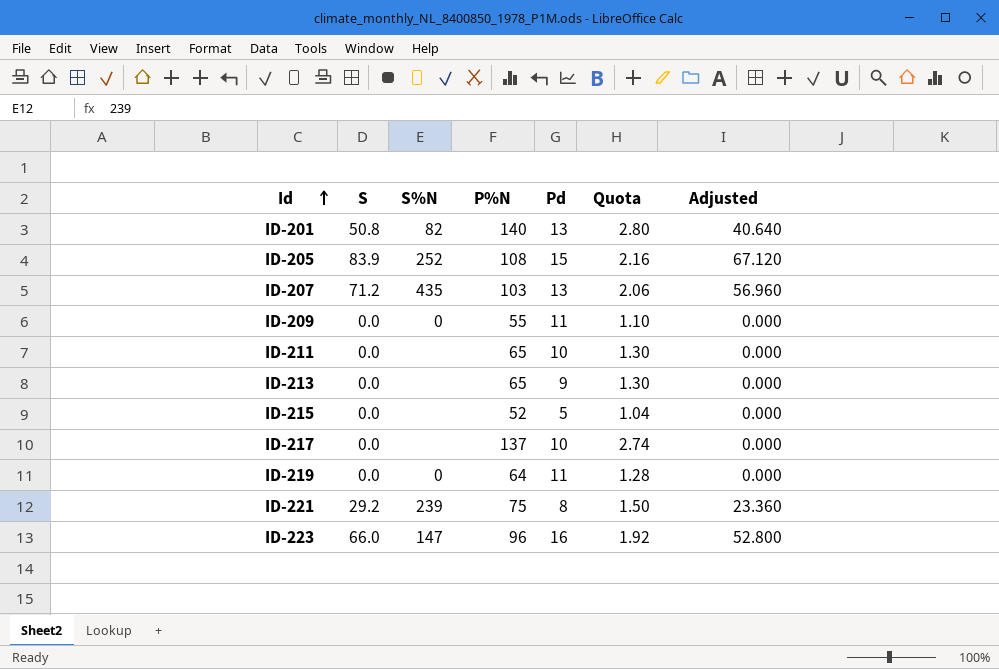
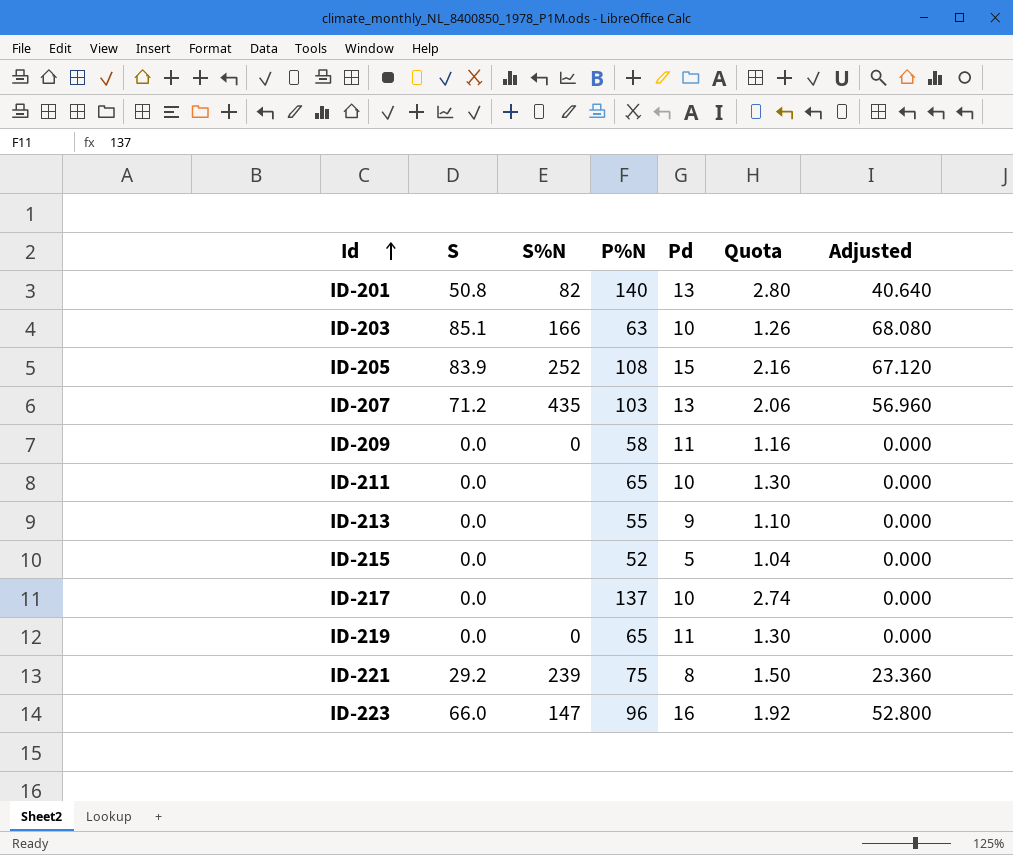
row ID-203: none -> 85.1 | 166 | 63 | 10 | 1.26 | 68.080
ID-209 | P%N: 55 -> 58
ID-209 | Quota: 1.10 -> 1.16
ID-213 | P%N: 65 -> 55
ID-213 | Quota: 1.30 -> 1.10
ID-219 | P%N: 64 -> 65
ID-219 | Quota: 1.28 -> 1.30

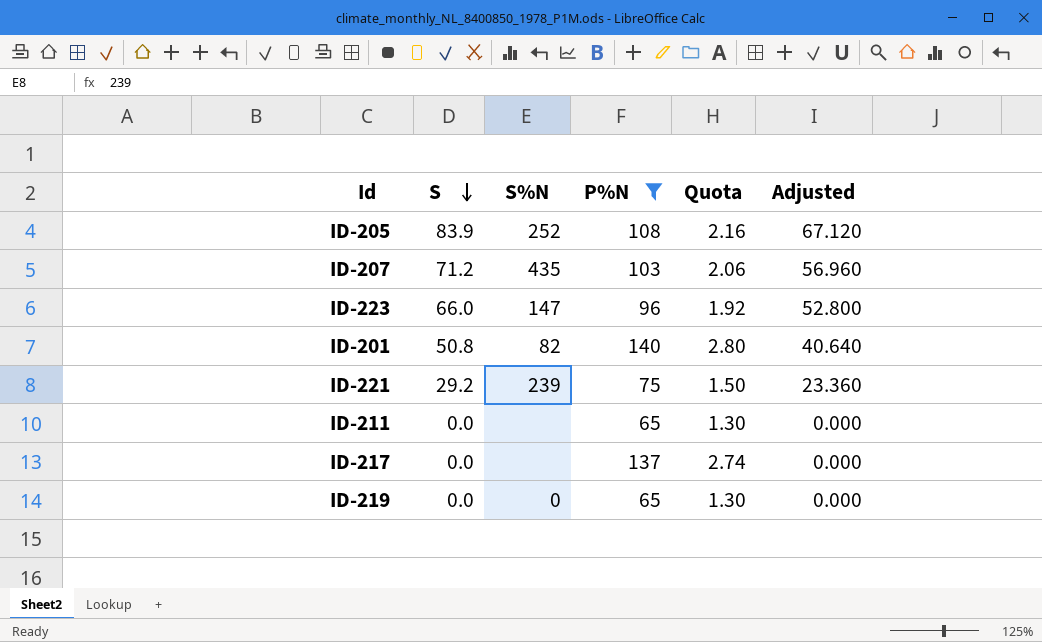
filter: none -> P%N >= 65
row order: Id ascending -> S descending
column Pd | position: 5 -> none

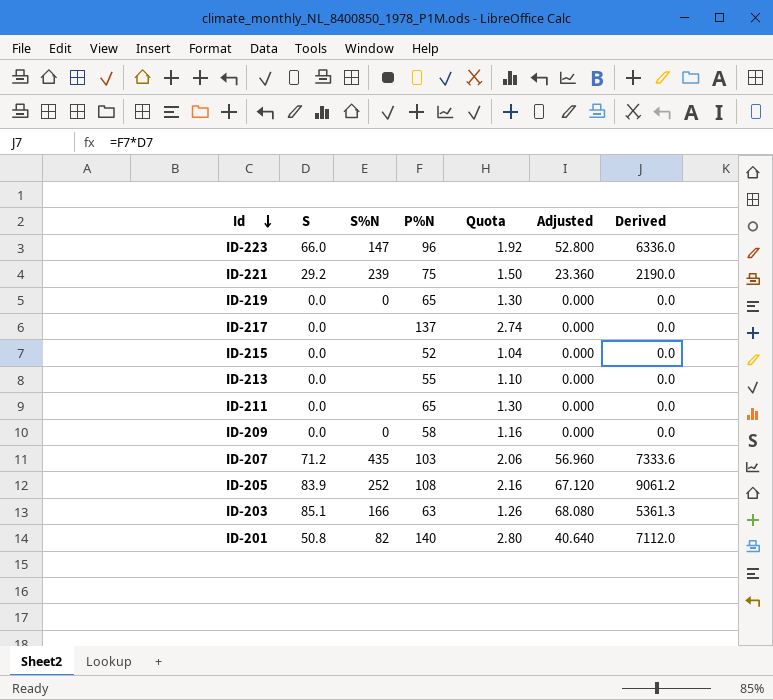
filter: P%N >= 65 -> none
row order: S descending -> Id descending
column Derived | formula: none -> [S] * [P%N]

